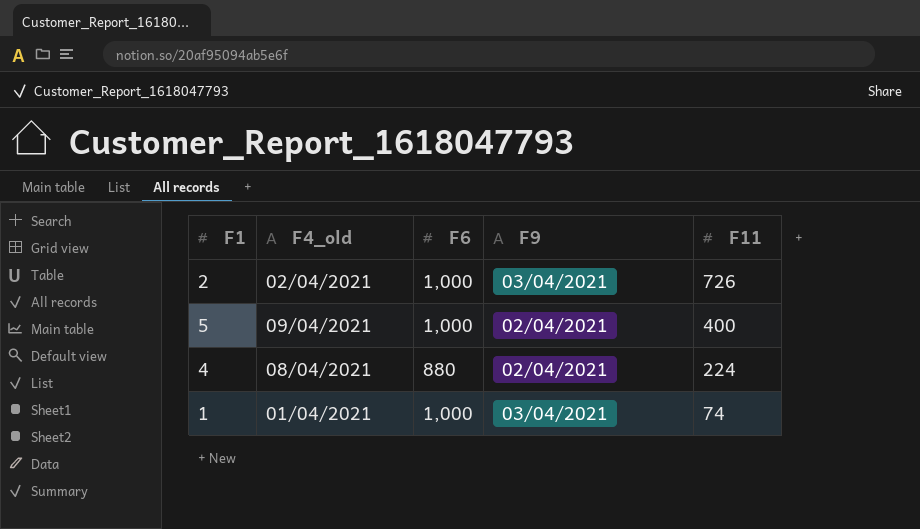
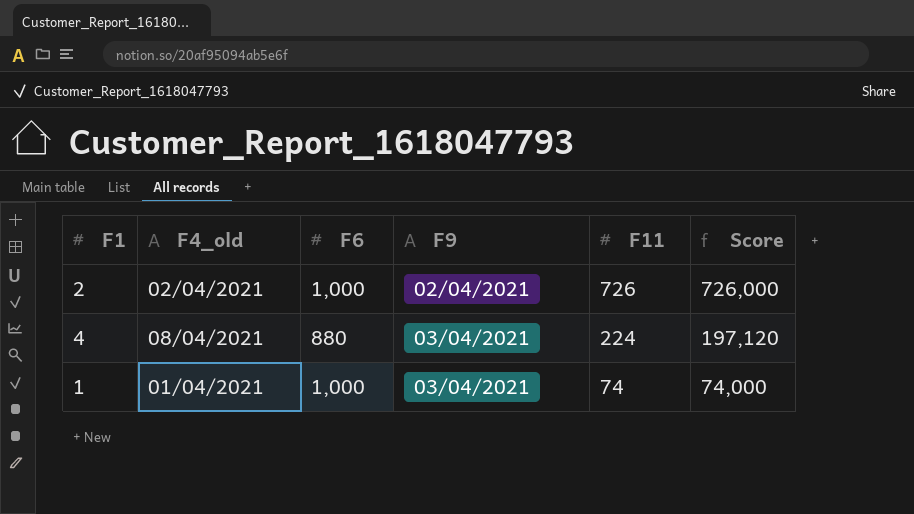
column Score | formula: none -> [F6] * [F11]
row 5: 09/04/2021 | 1,000 | 02/04/2021 | 400 -> none
2 | F9: 03/04/2021 -> 02/04/2021
4 | F9: 02/04/2021 -> 03/04/2021

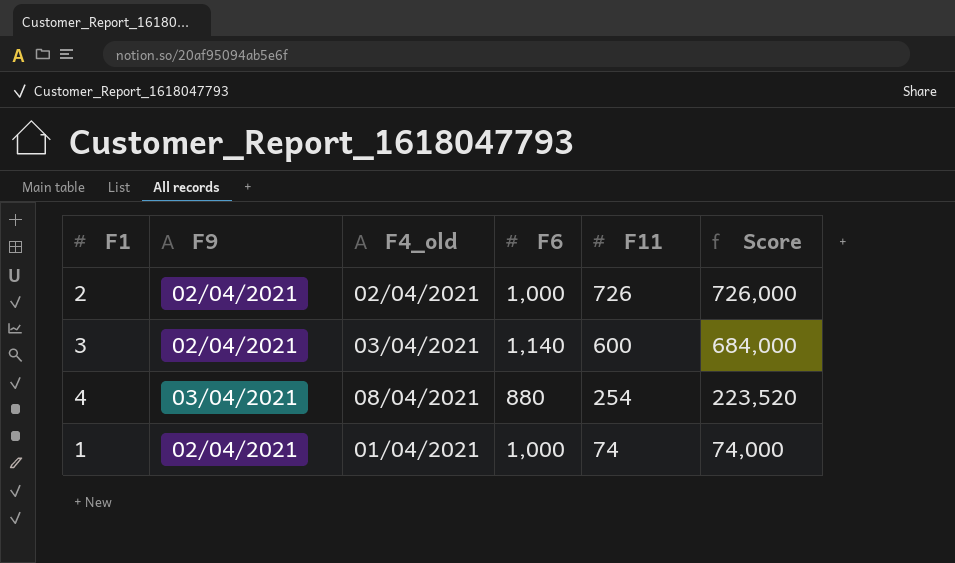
column F9 | position: 4 -> 2
row 3: none -> 02/04/2021 | 03/04/2021 | 1,140 | 600 | 684,000
4 | F11: 224 -> 254
4 | Score: 197,120 -> 223,520
1 | F9: 03/04/2021 -> 02/04/2021

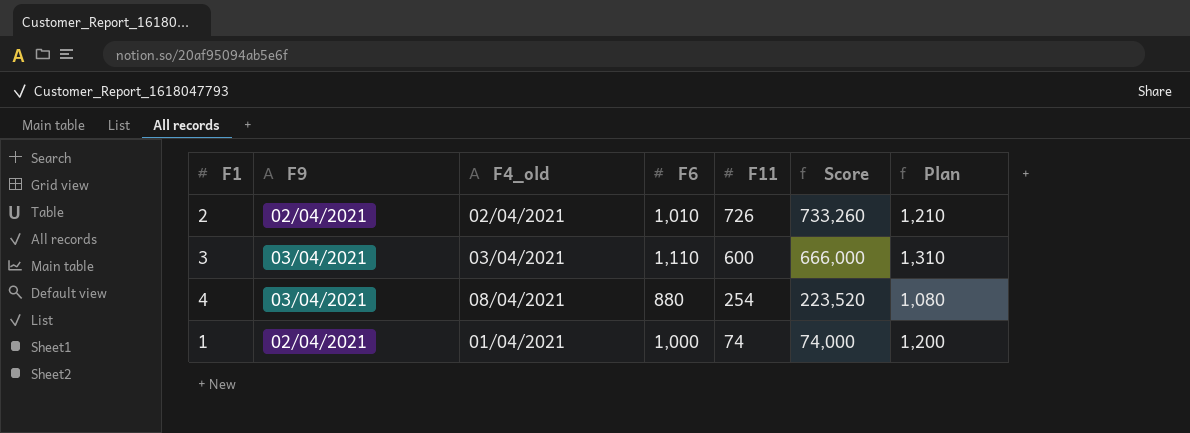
column Plan | formula: none -> [F6] + 200
2 | F6: 1,000 -> 1,010
2 | Score: 726,000 -> 733,260
3 | F9: 02/04/2021 -> 03/04/2021
3 | F6: 1,140 -> 1,110
3 | Score: 684,000 -> 666,000

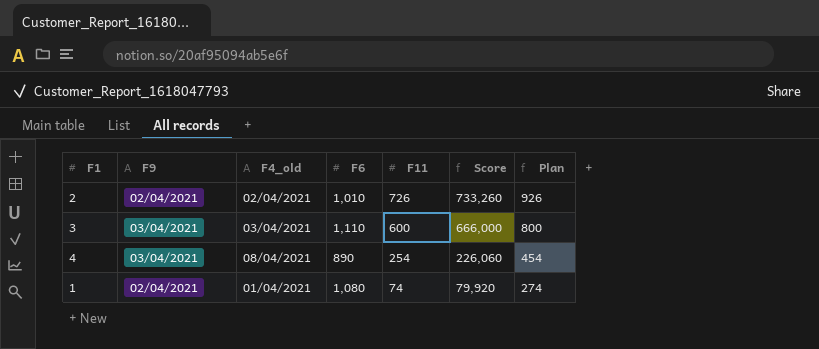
column Plan | formula: [F6] + 200 -> [F11] + 200
4 | F6: 880 -> 890
4 | Score: 223,520 -> 226,060
1 | F6: 1,000 -> 1,080
1 | Score: 74,000 -> 79,920

